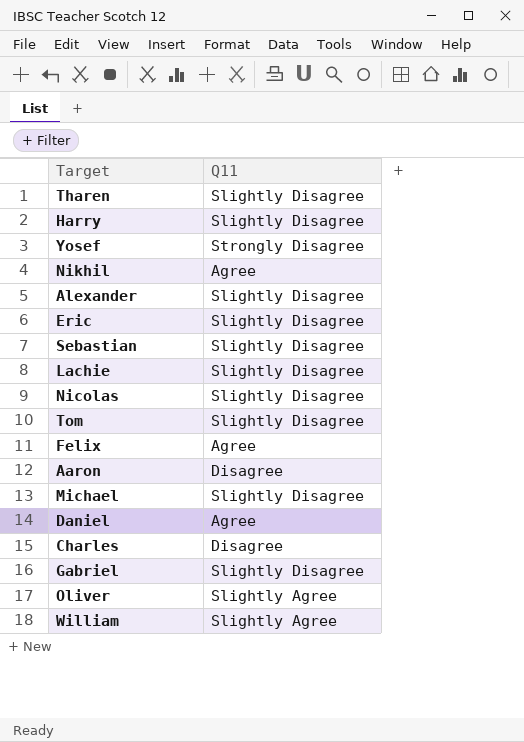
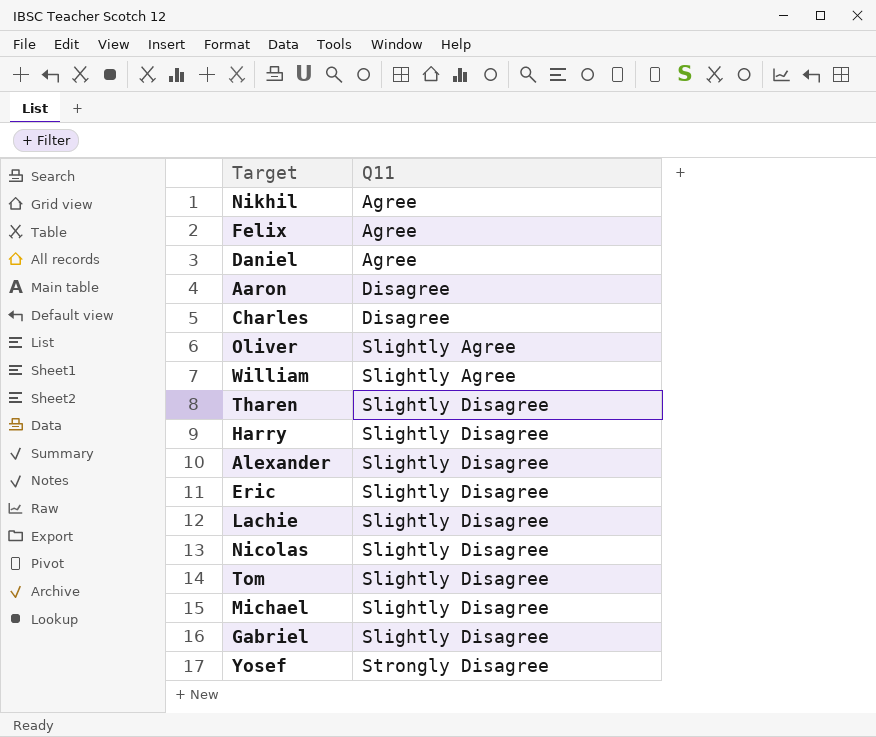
row order: none -> Q11 ascending
row Sebastian: Slightly Disagree -> none

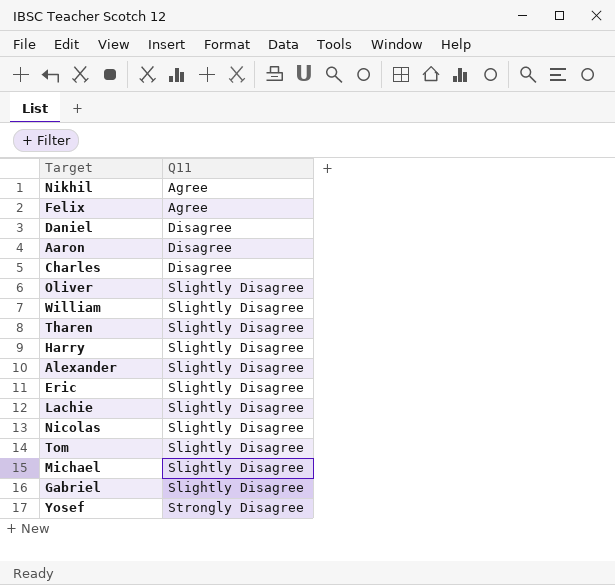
Daniel | Q11: Agree -> Disagree
Oliver | Q11: Slightly Agree -> Slightly Disagree
William | Q11: Slightly Agree -> Slightly Disagree

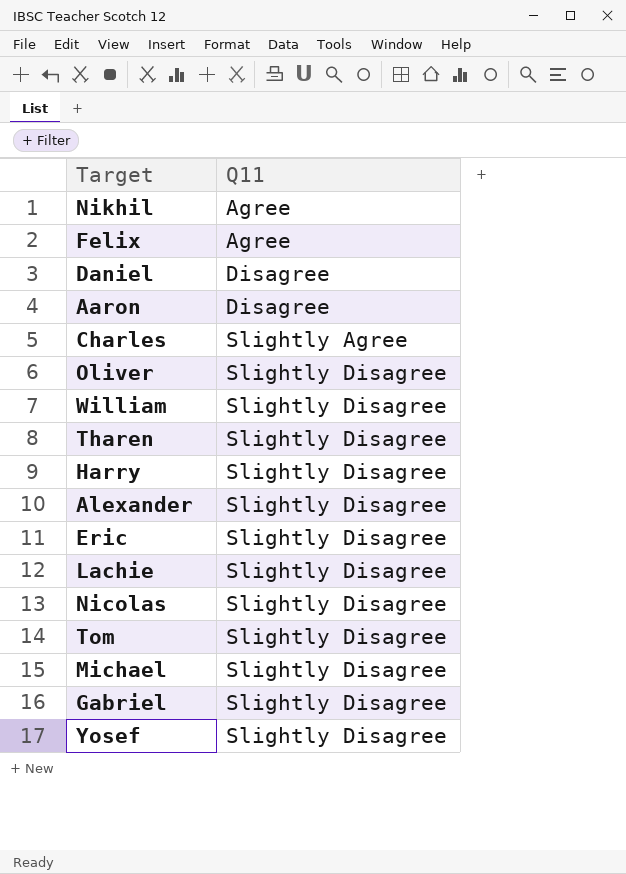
Charles | Q11: Disagree -> Slightly Agree
Yosef | Q11: Strongly Disagree -> Slightly Disagree

